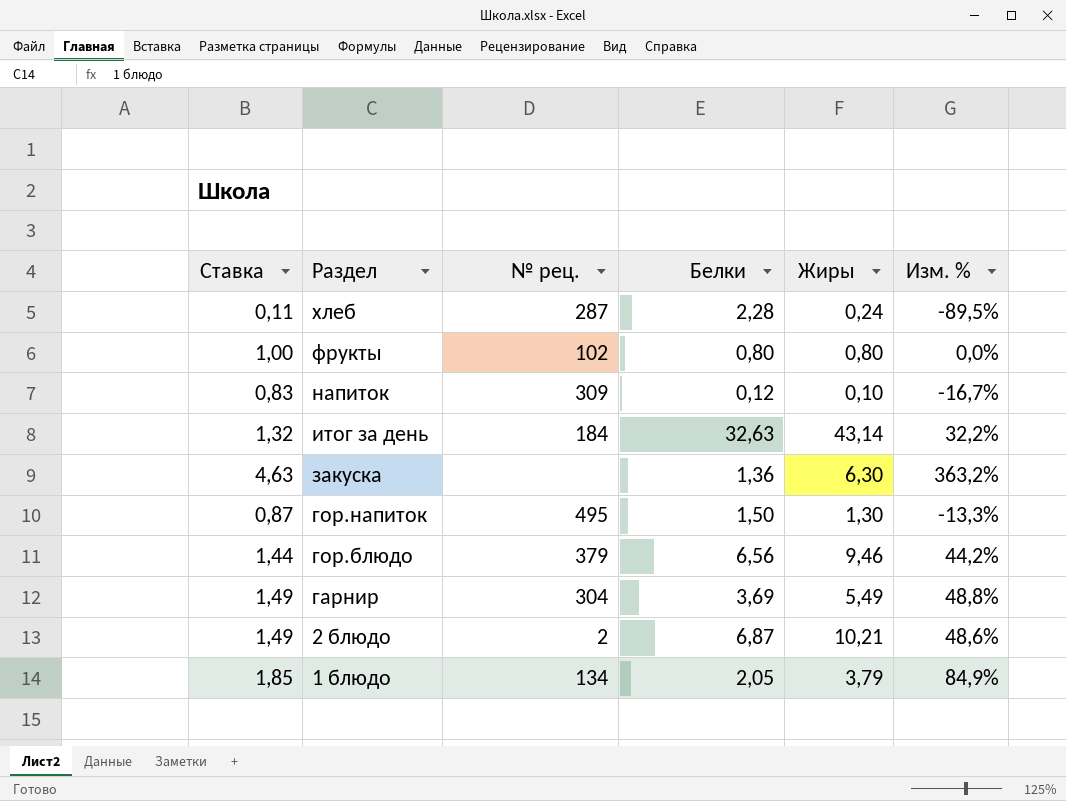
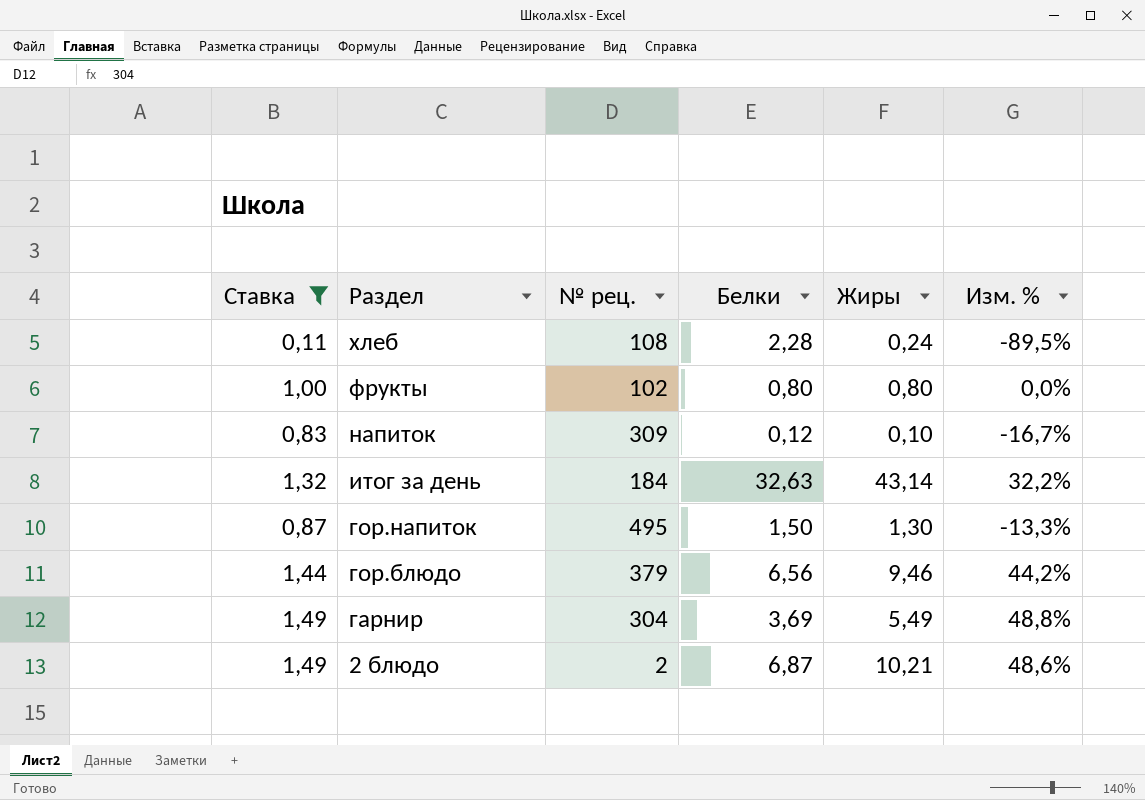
filter: none -> Ставка <= 1,49
хлеб | № рец.: 287 -> 108

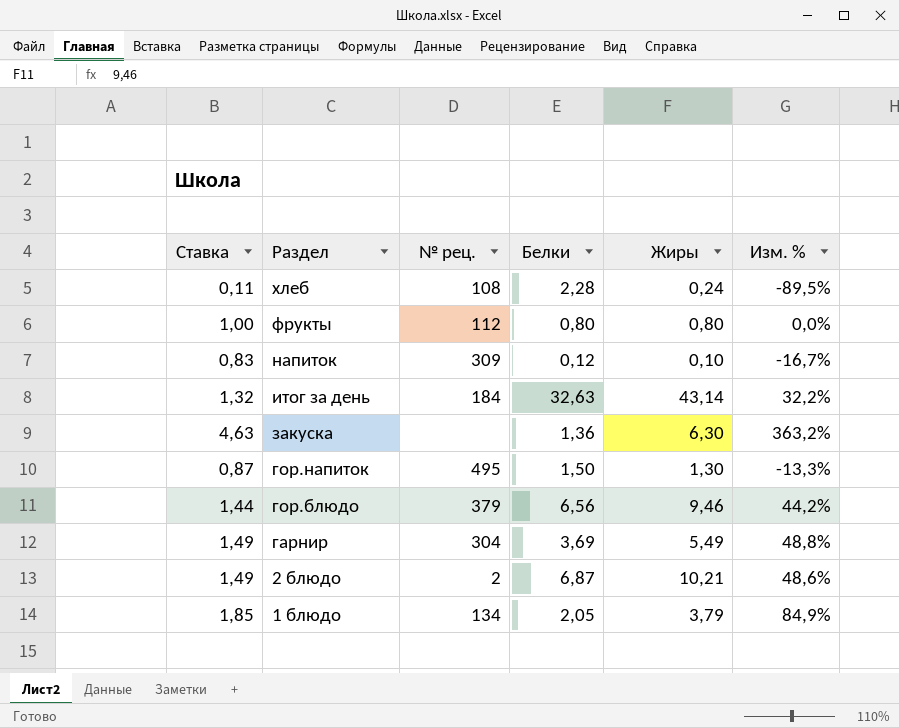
filter: Ставка <= 1,49 -> none
фрукты | № рец.: 102 -> 112

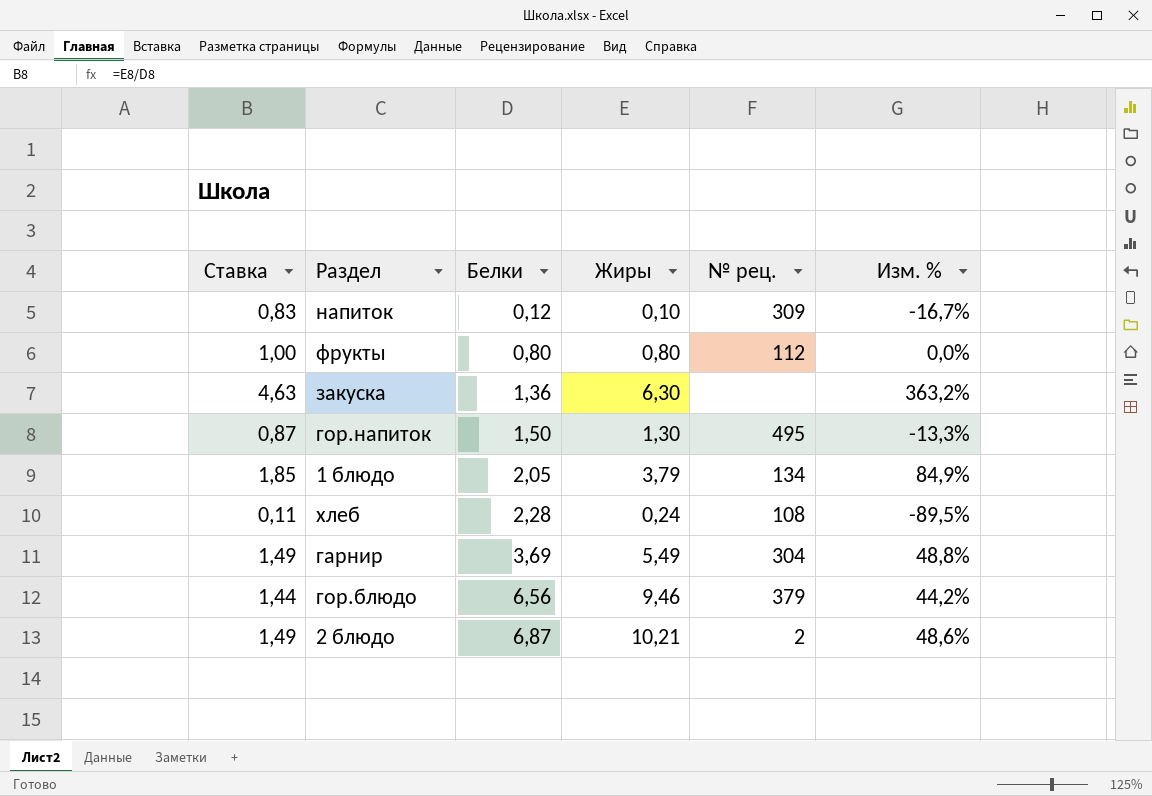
row order: Раздел descending -> Белки ascending
column № рец. | position: 3 -> 5
row итог за день: 1,32 | 184 | 32,63 | 43,14 | 32,2% -> none

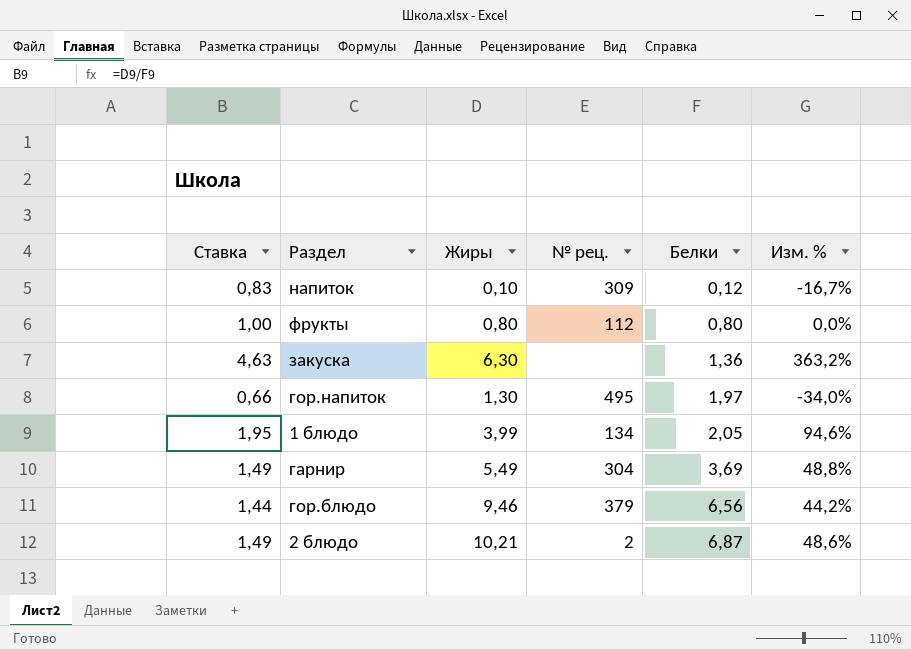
column Белки | position: 3 -> 5
row хлеб: 0,11 | 2,28 | 0,24 | 108 | -89,5% -> none
гор.напиток | Ставка: 0,87 -> 0,66
гор.напиток | Белки: 1,50 -> 1,97
гор.напиток | Изм. %: -13,3% -> -34,0%
1 блюдо | Ставка: 1,85 -> 1,95
1 блюдо | Жиры: 3,79 -> 3,99
1 блюдо | Изм. %: 84,9% -> 94,6%

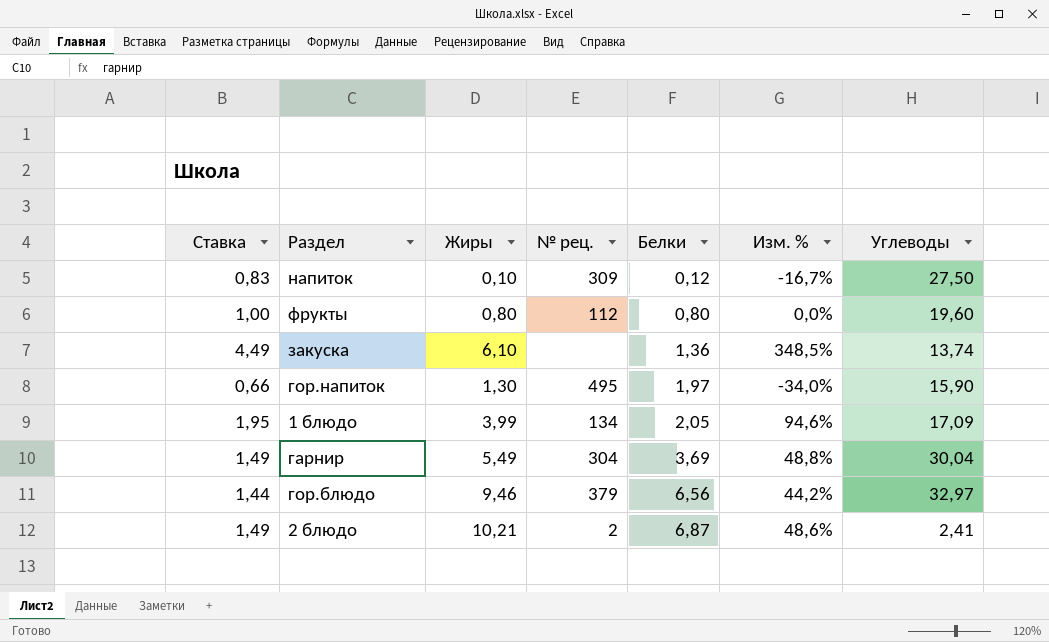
column Углеводы | position: none -> 7
закуска | Ставка: 4,63 -> 4,49
закуска | Жиры: 6,30 -> 6,10
закуска | Изм. %: 363,2% -> 348,5%

